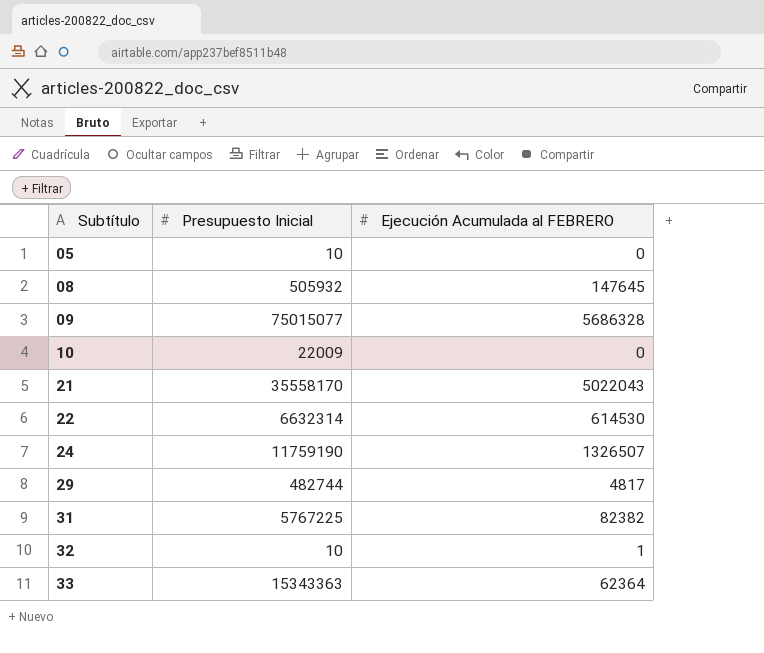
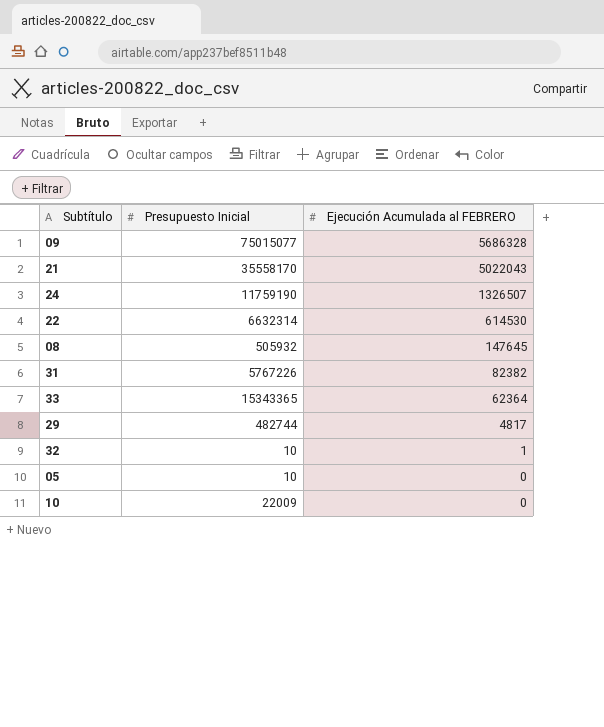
row order: Subtítulo ascending -> Ejecución Acumulada al FEBRERO descending
31 | Presupuesto Inicial: 5767225 -> 5767226
33 | Presupuesto Inicial: 15343363 -> 15343365

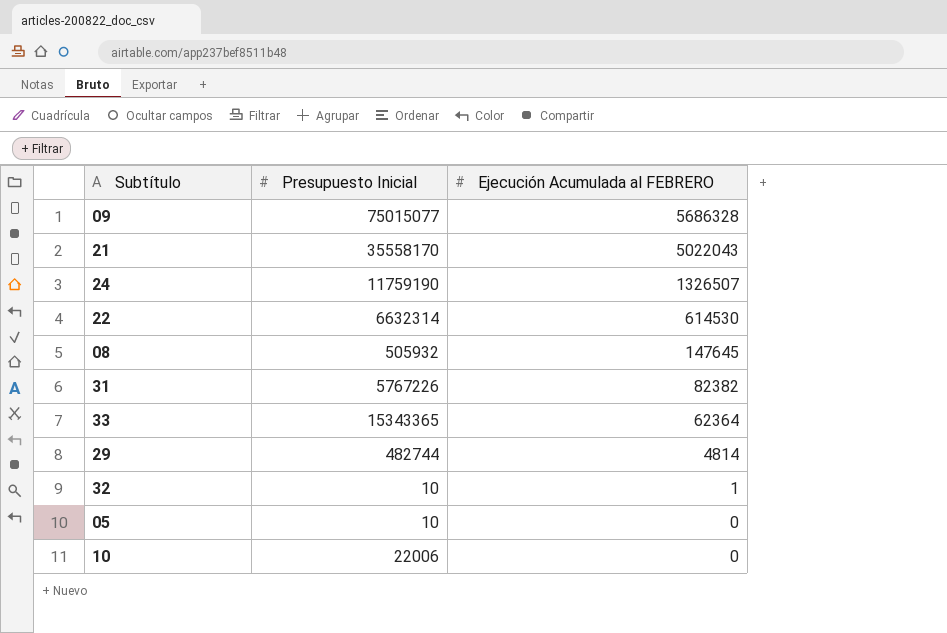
29 | Ejecución Acumulada al FEBRERO: 4817 -> 4814
10 | Presupuesto Inicial: 22009 -> 22006

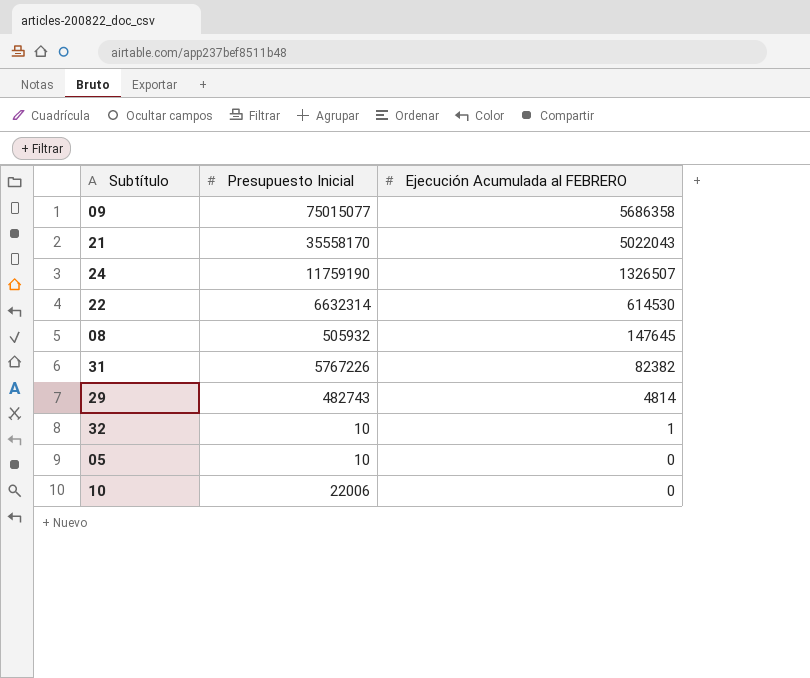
row 33: 15343365 | 62364 -> none
09 | Ejecución Acumulada al FEBRERO: 5686328 -> 5686358
29 | Presupuesto Inicial: 482744 -> 482743

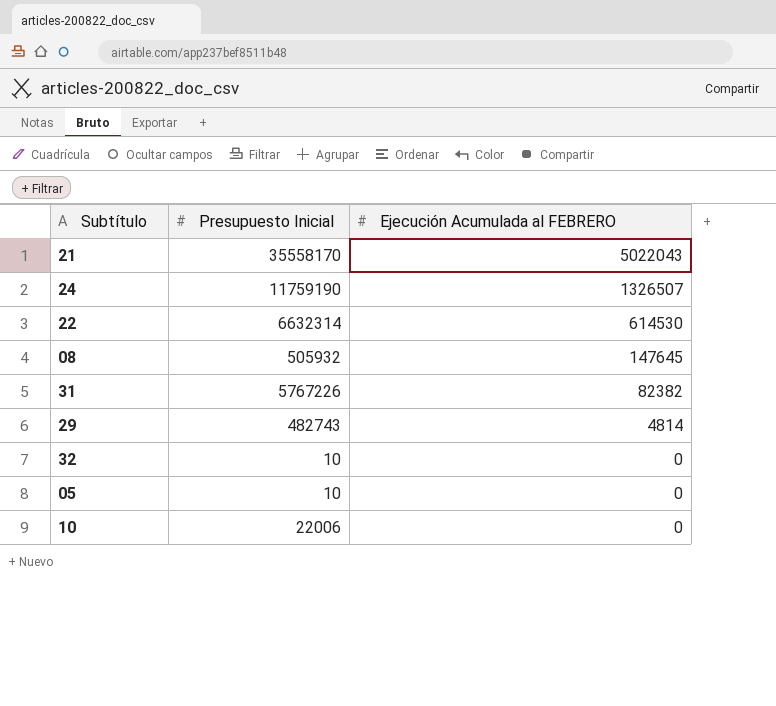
row 09: 75015077 | 5686358 -> none
32 | Ejecución Acumulada al FEBRERO: 1 -> 0

